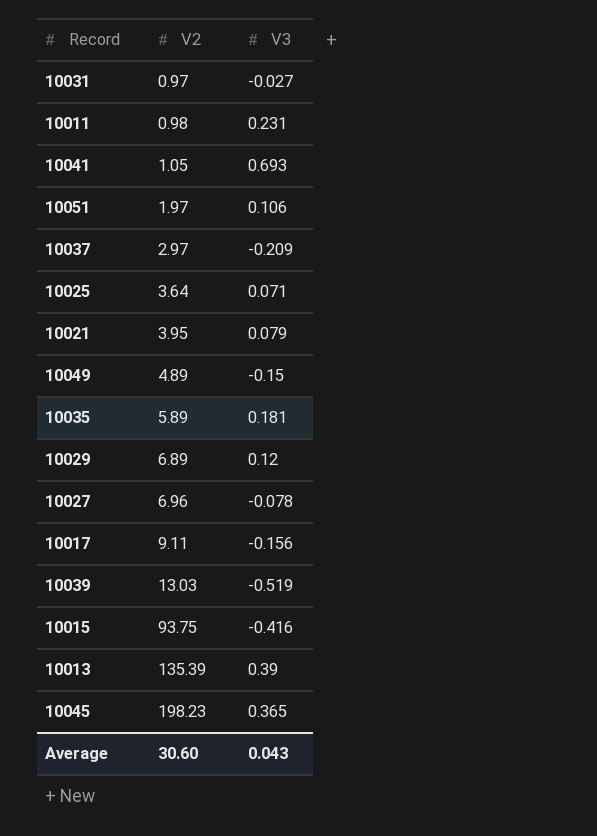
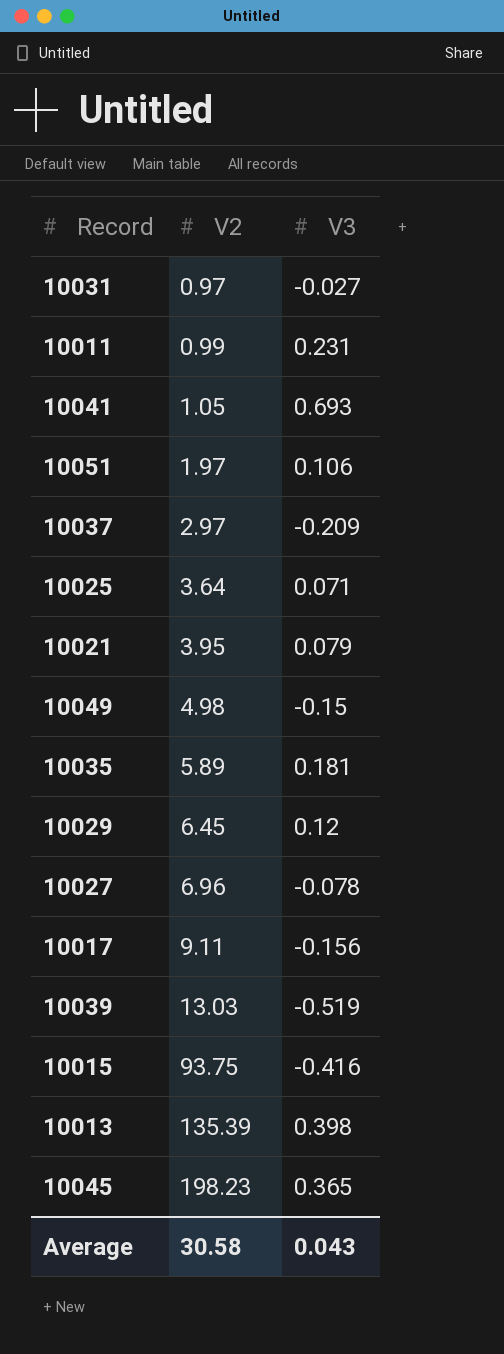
10011 | V2: 0.98 -> 0.99
10049 | V2: 4.89 -> 4.98
10029 | V2: 6.89 -> 6.45
10013 | V3: 0.39 -> 0.398
Average | V2: 30.60 -> 30.58

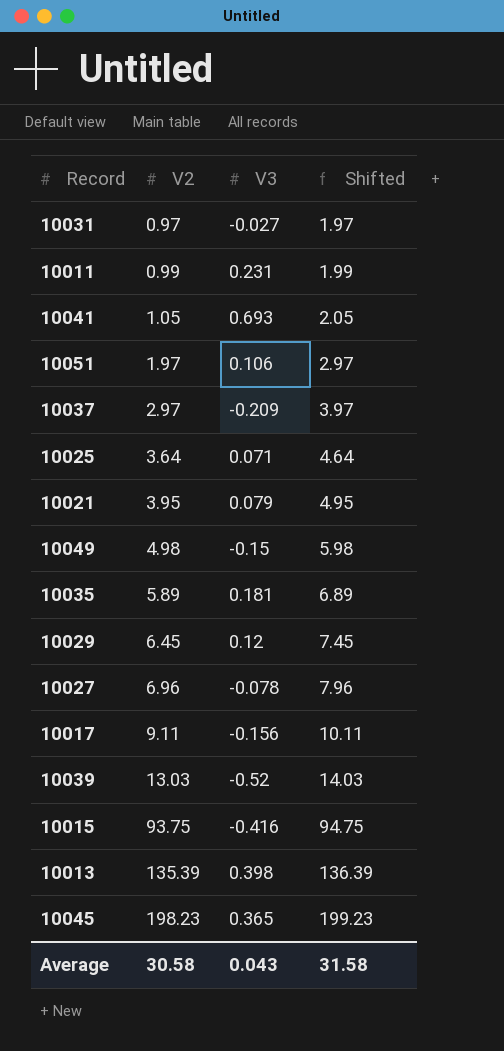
column Shifted | formula: none -> [V2] + 1
10039 | V3: -0.519 -> -0.52

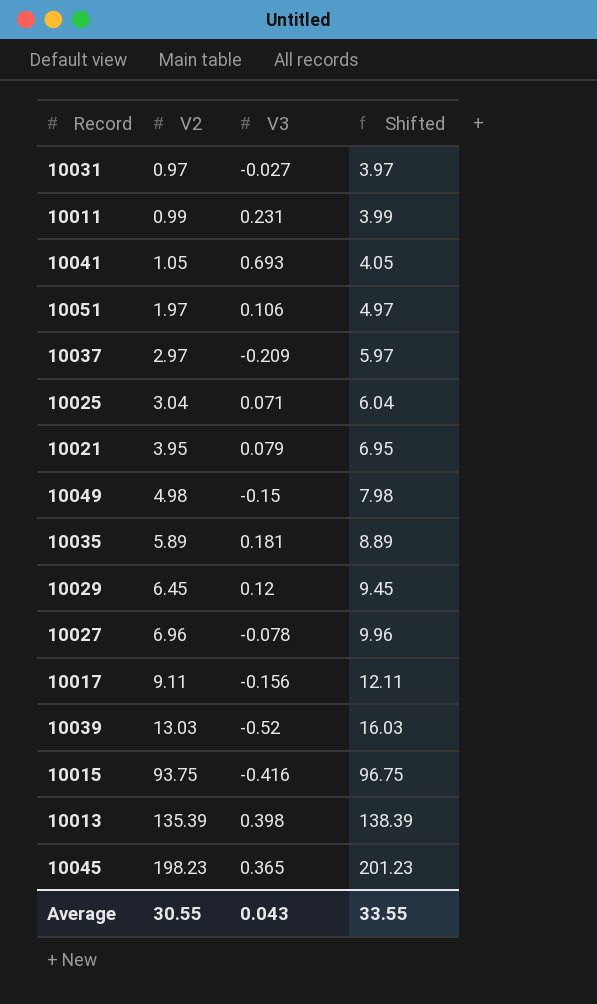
column Shifted | formula: [V2] + 1 -> [V2] + 3
10025 | V2: 3.64 -> 3.04
Average | V2: 30.58 -> 30.55
Average | Shifted: 31.58 -> 33.55

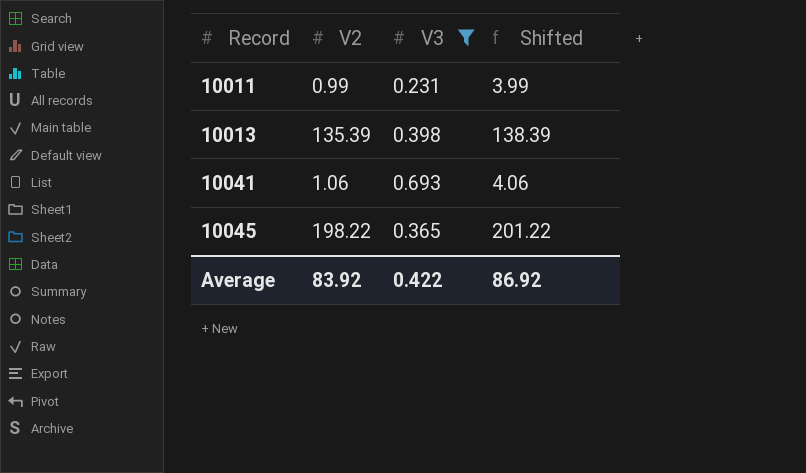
filter: none -> V3 >= 0.231
row order: V2 ascending -> Record ascending
10041 | V2: 1.05 -> 1.06
10041 | Shifted: 4.05 -> 4.06
10045 | V2: 198.23 -> 198.22
10045 | Shifted: 201.23 -> 201.22
Average | V2: 30.55 -> 83.92
Average | V3: 0.043 -> 0.422
Average | Shifted: 33.55 -> 86.92

